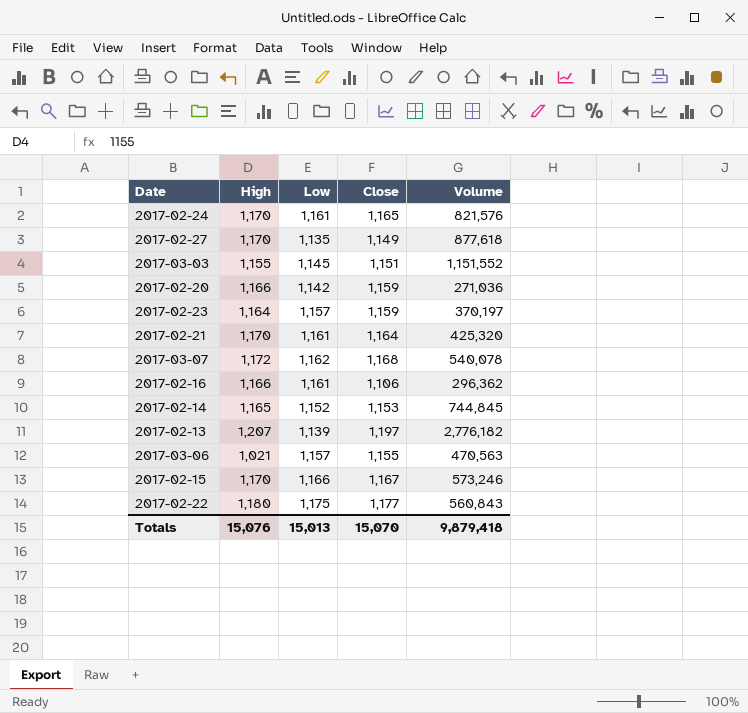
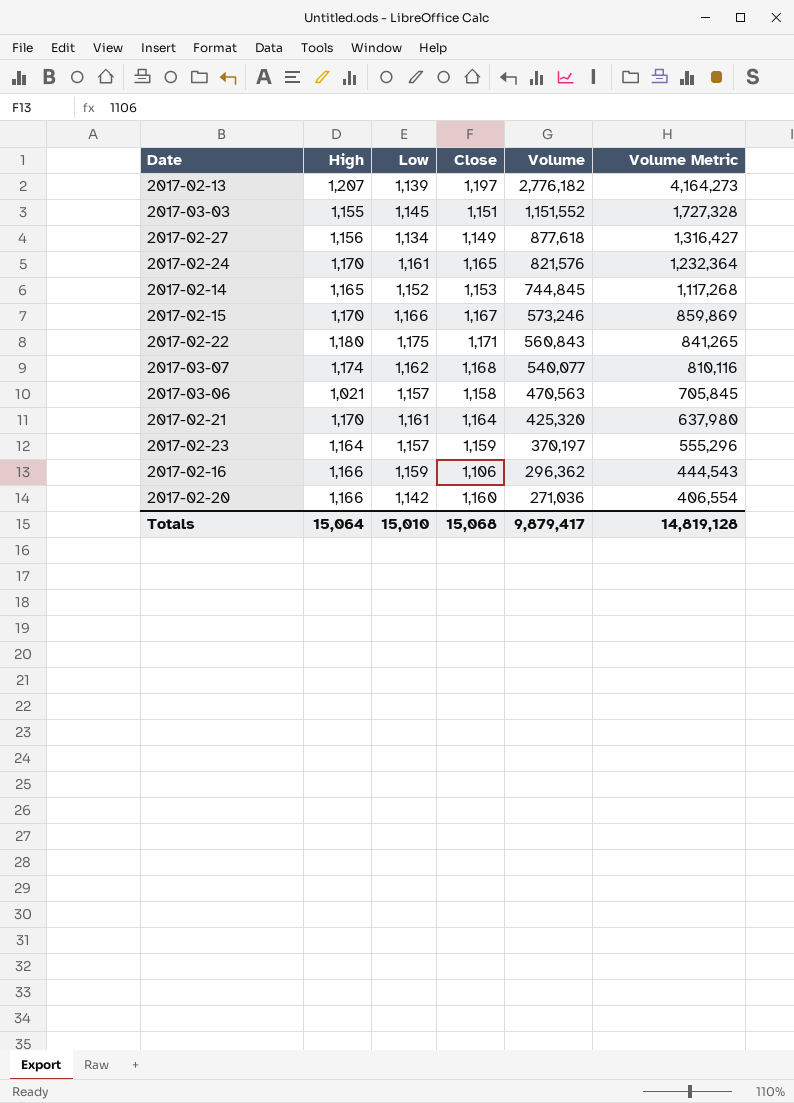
row order: none -> Volume descending
column Volume Metric | formula: none -> [Volume] * 1.5
2017-02-27 | High: 1,170 -> 1,156
2017-02-27 | Low: 1,135 -> 1,134
2017-02-22 | Close: 1,177 -> 1,171
2017-03-07 | High: 1,172 -> 1,174
2017-03-07 | Volume: 540,078 -> 540,077
2017-03-06 | Close: 1,155 -> 1,158
2017-02-16 | Low: 1,161 -> 1,159
2017-02-20 | Close: 1,159 -> 1,160
Totals | High: 15,076 -> 15,064
Totals | Low: 15,013 -> 15,010
Totals | Close: 15,070 -> 15,068
Totals | Volume: 9,879,418 -> 9,879,417

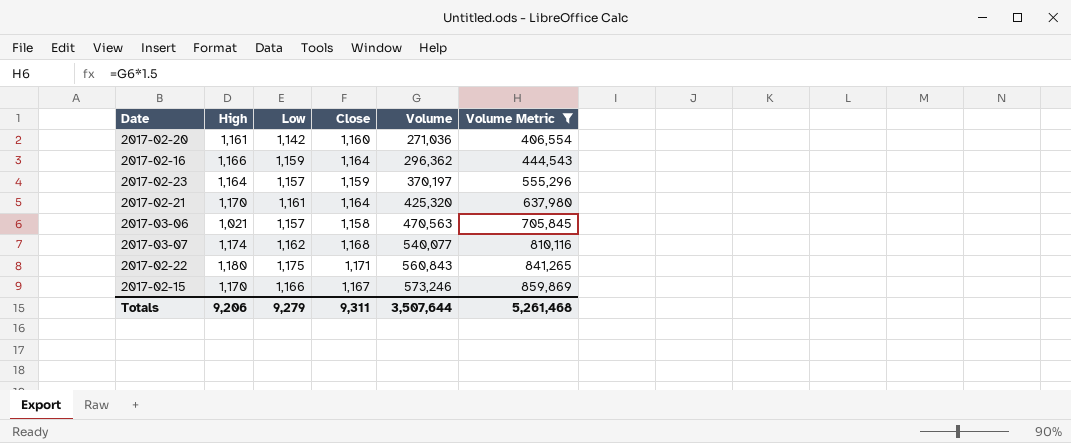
filter: none -> Volume Metric <= 859,869
row order: Volume descending -> Volume ascending
2017-02-20 | High: 1,166 -> 1,161
2017-02-16 | Close: 1,106 -> 1,164
Totals | High: 15,064 -> 9,206
Totals | Low: 15,010 -> 9,279
Totals | Close: 15,068 -> 9,311
Totals | Volume: 9,879,417 -> 3,507,644
Totals | Volume Metric: 14,819,128 -> 5,261,468

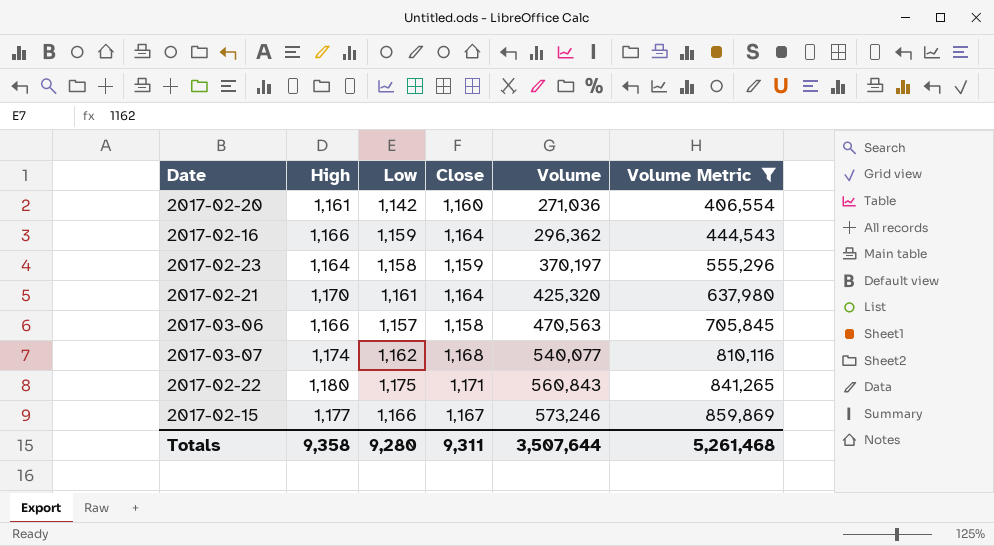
2017-02-23 | Low: 1,157 -> 1,158
2017-03-06 | High: 1,021 -> 1,166
2017-02-15 | High: 1,170 -> 1,177
Totals | High: 9,206 -> 9,358
Totals | Low: 9,279 -> 9,280

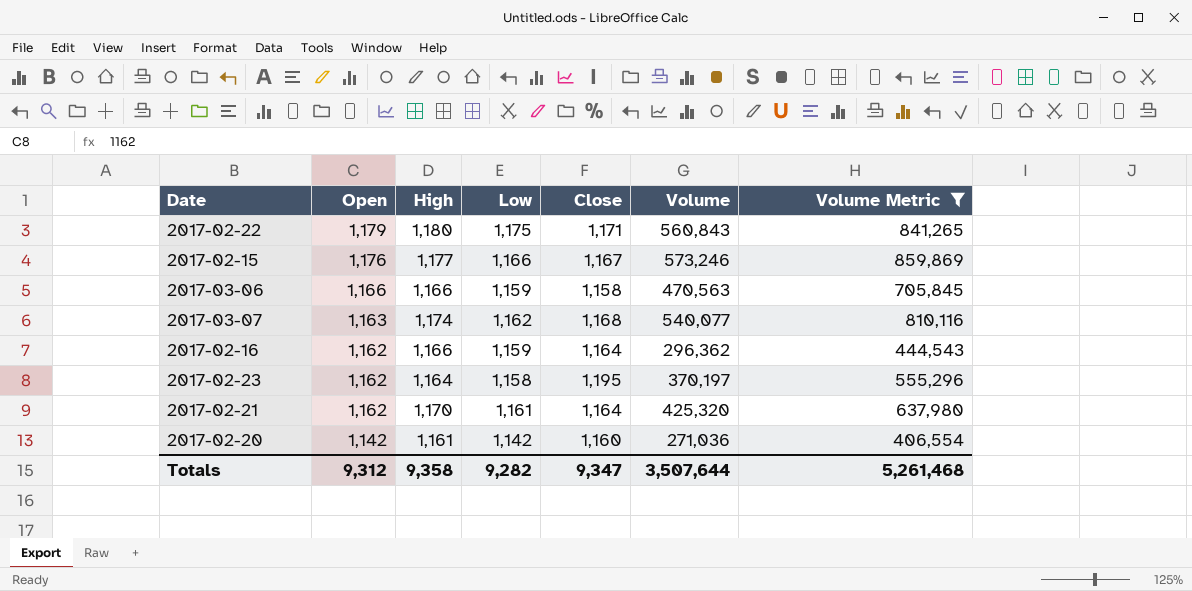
row order: Volume ascending -> Open descending
column Open | position: none -> 2
2017-03-06 | Low: 1,157 -> 1,159
2017-02-23 | Close: 1,159 -> 1,195
Totals | Low: 9,280 -> 9,282
Totals | Close: 9,311 -> 9,347

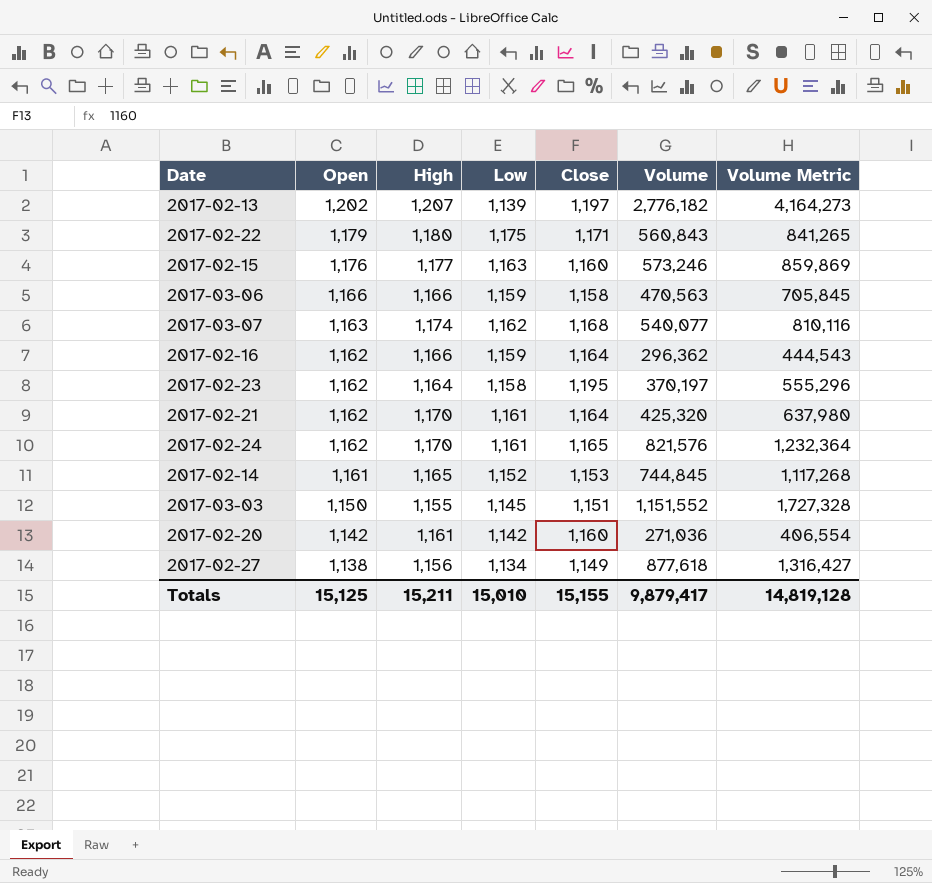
filter: Volume Metric <= 859,869 -> none
2017-02-15 | Low: 1,166 -> 1,163
2017-02-15 | Close: 1,167 -> 1,160
Totals | Open: 9,312 -> 15,125
Totals | High: 9,358 -> 15,211
Totals | Low: 9,282 -> 15,010
Totals | Close: 9,347 -> 15,155
Totals | Volume: 3,507,644 -> 9,879,417
Totals | Volume Metric: 5,261,468 -> 14,819,128

